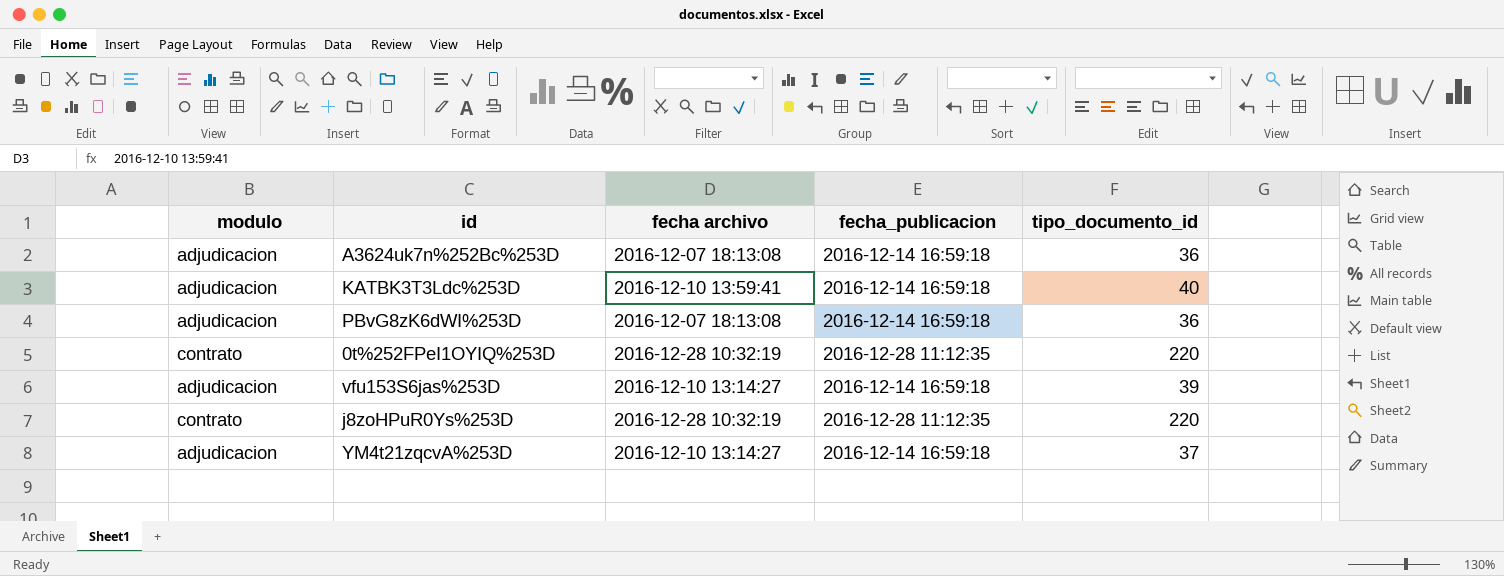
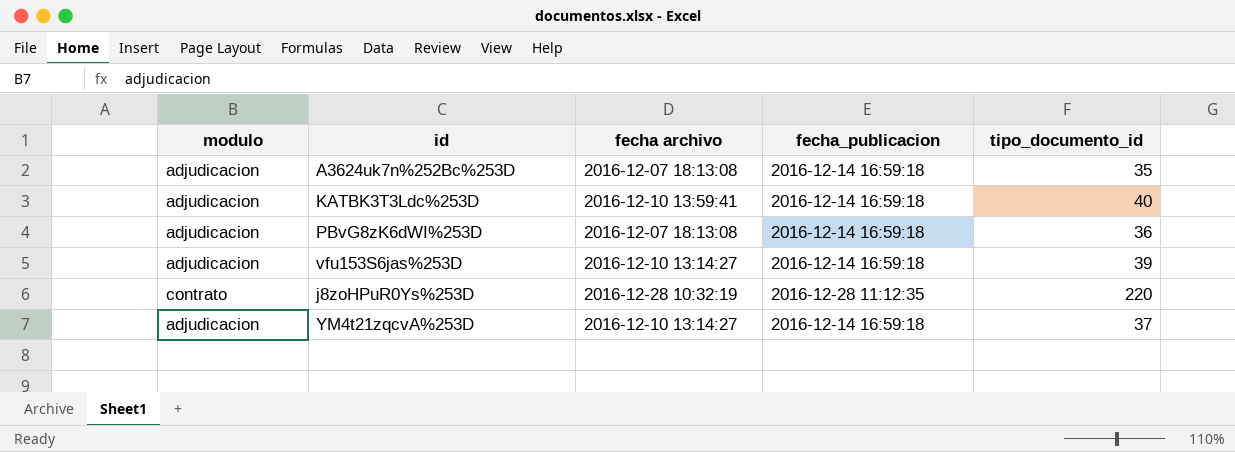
row 0t%252FPeI1OYIQ%253D: contrato | 2016-12-28 10:32:19 | 2016-12-28 11:12:35 | 220 -> none
A3624uk7n%252Bc%253D | tipo_documento_id: 36 -> 35

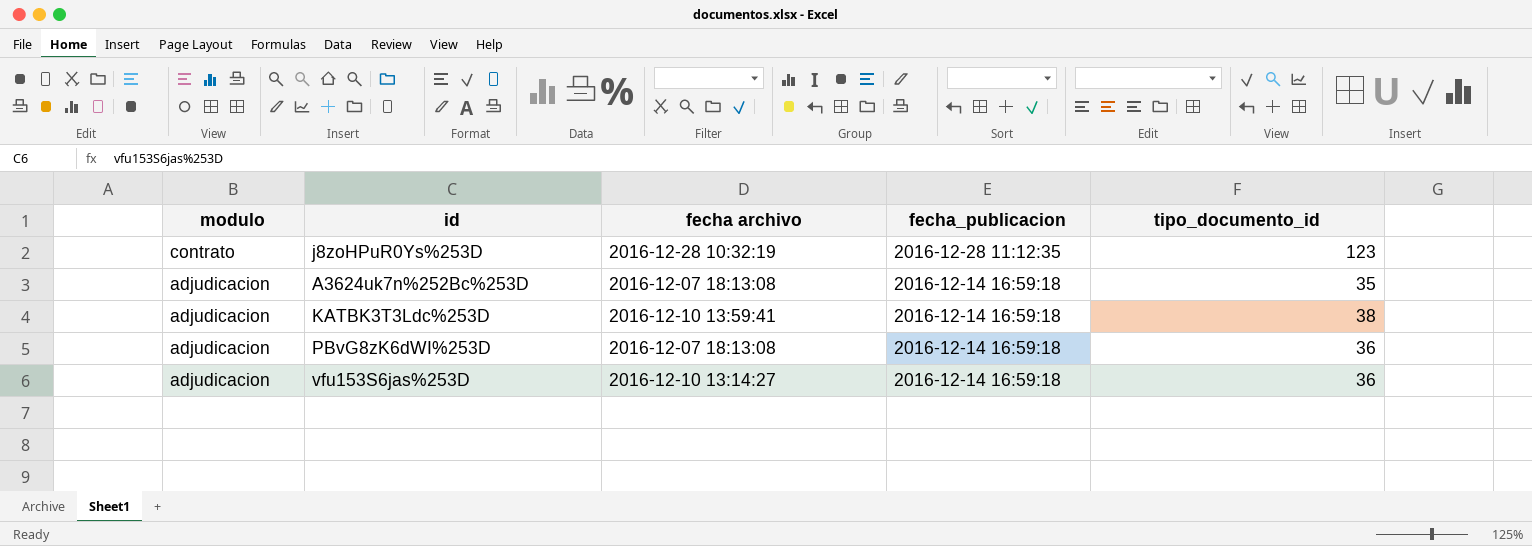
row order: none -> modulo descending
row YM4t21zqcvA%253D: adjudicacion | 2016-12-10 13:14:27 | 2016-12-14 16:59:18 | 37 -> none
j8zoHPuR0Ys%253D | tipo_documento_id: 220 -> 123
KATBK3T3Ldc%253D | tipo_documento_id: 40 -> 38
vfu153S6jas%253D | tipo_documento_id: 39 -> 36

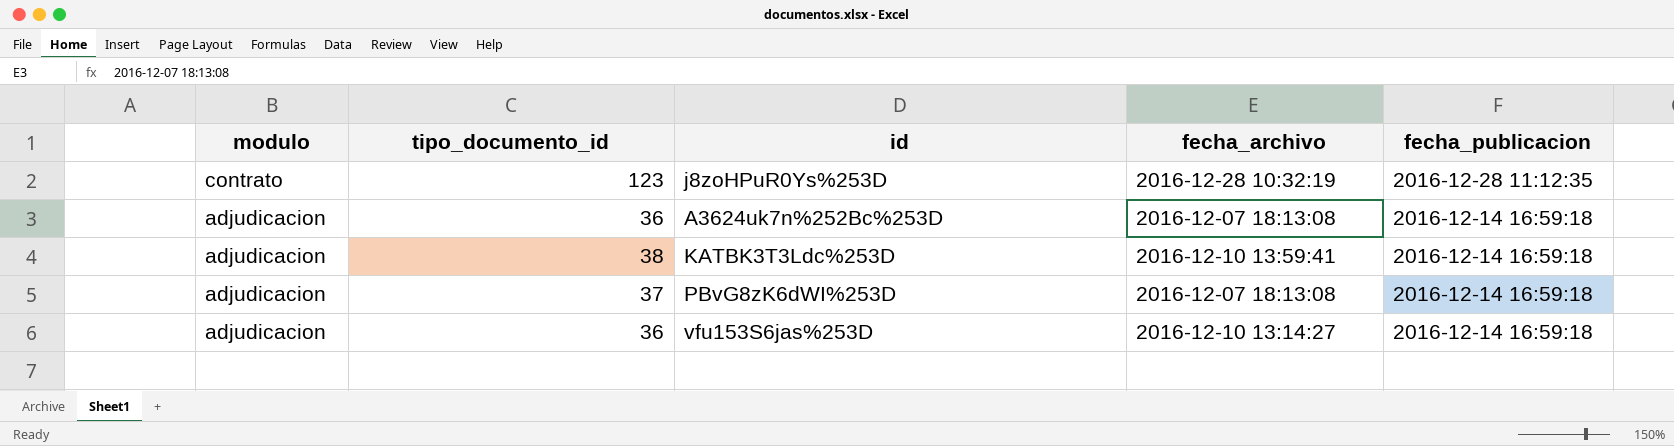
column tipo_documento_id | position: 5 -> 2
column name: fecha archivo -> fecha_archivo
A3624uk7n%252Bc%253D | tipo_documento_id: 35 -> 36
PBvG8zK6dWI%253D | tipo_documento_id: 36 -> 37

